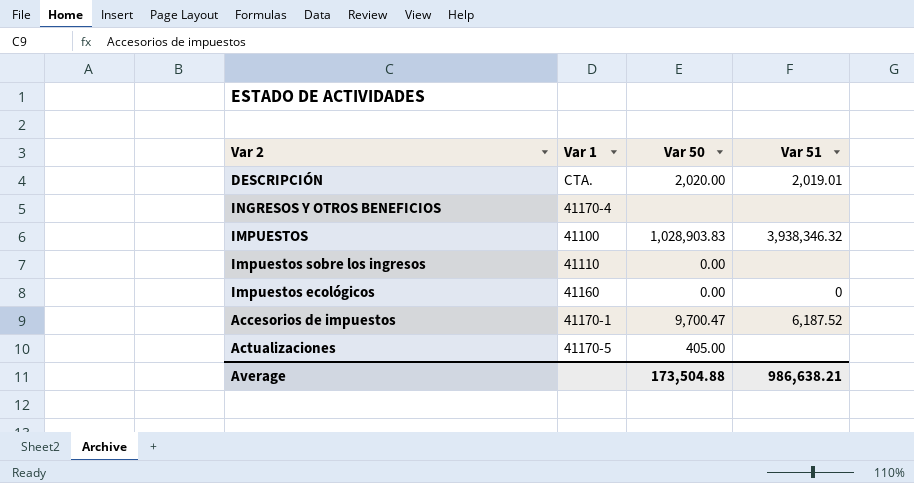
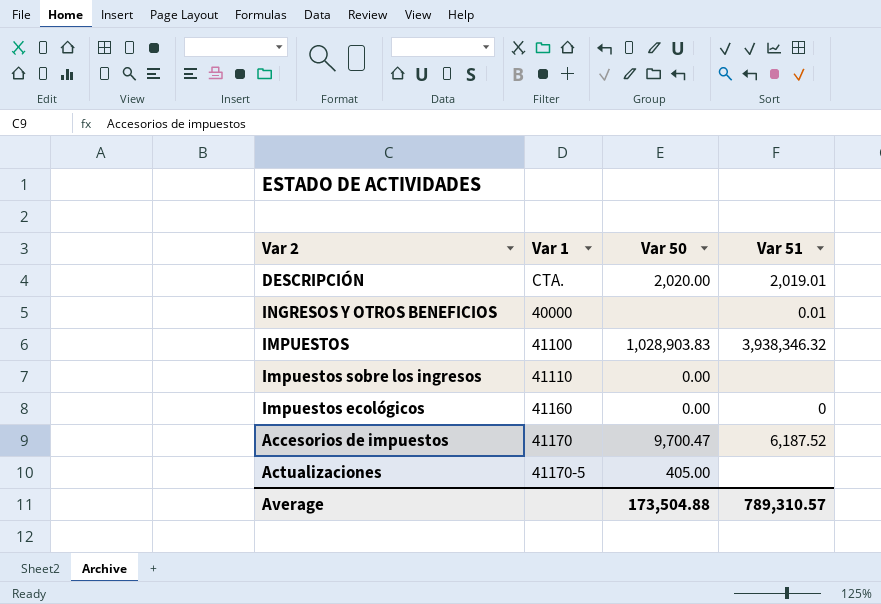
INGRESOS Y OTROS BENEFICIOS | Var 1: 41170-4 -> 40000
INGRESOS Y OTROS BENEFICIOS | Var 51: none -> 0.01
Accesorios de impuestos | Var 1: 41170-1 -> 41170
Average | Var 51: 986,638.21 -> 789,310.57

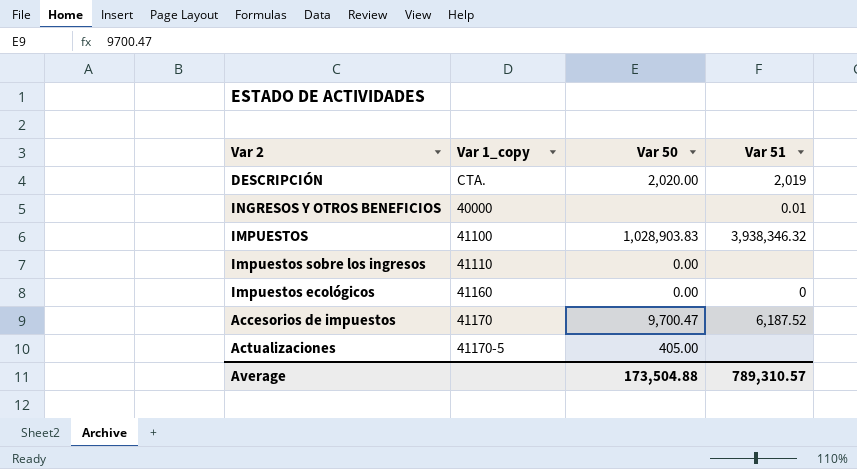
column name: Var 1 -> Var 1_copy
DESCRIPCIÓN | Var 51: 2,019.01 -> 2,019

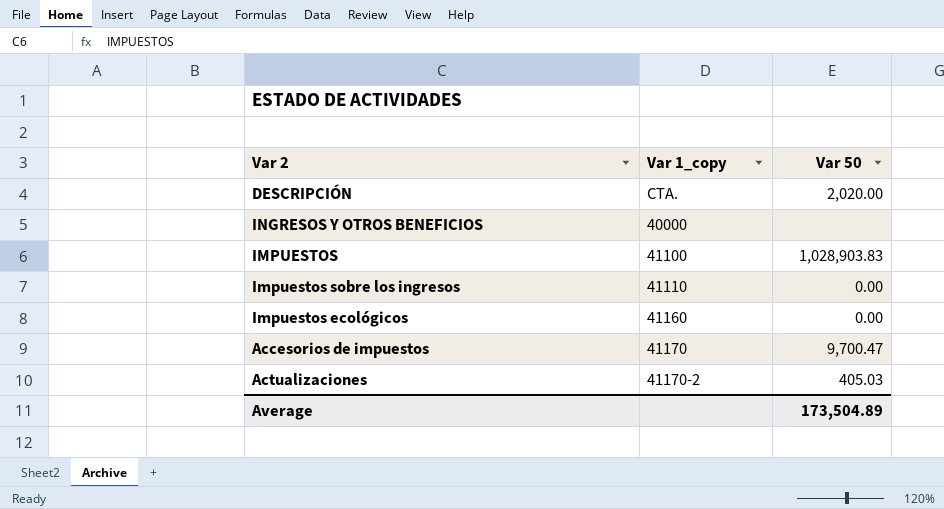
column Var 51 | position: 4 -> none
Actualizaciones | Var 1_copy: 41170-5 -> 41170-2
Actualizaciones | Var 50: 405.00 -> 405.03
Average | Var 50: 173,504.88 -> 173,504.89

